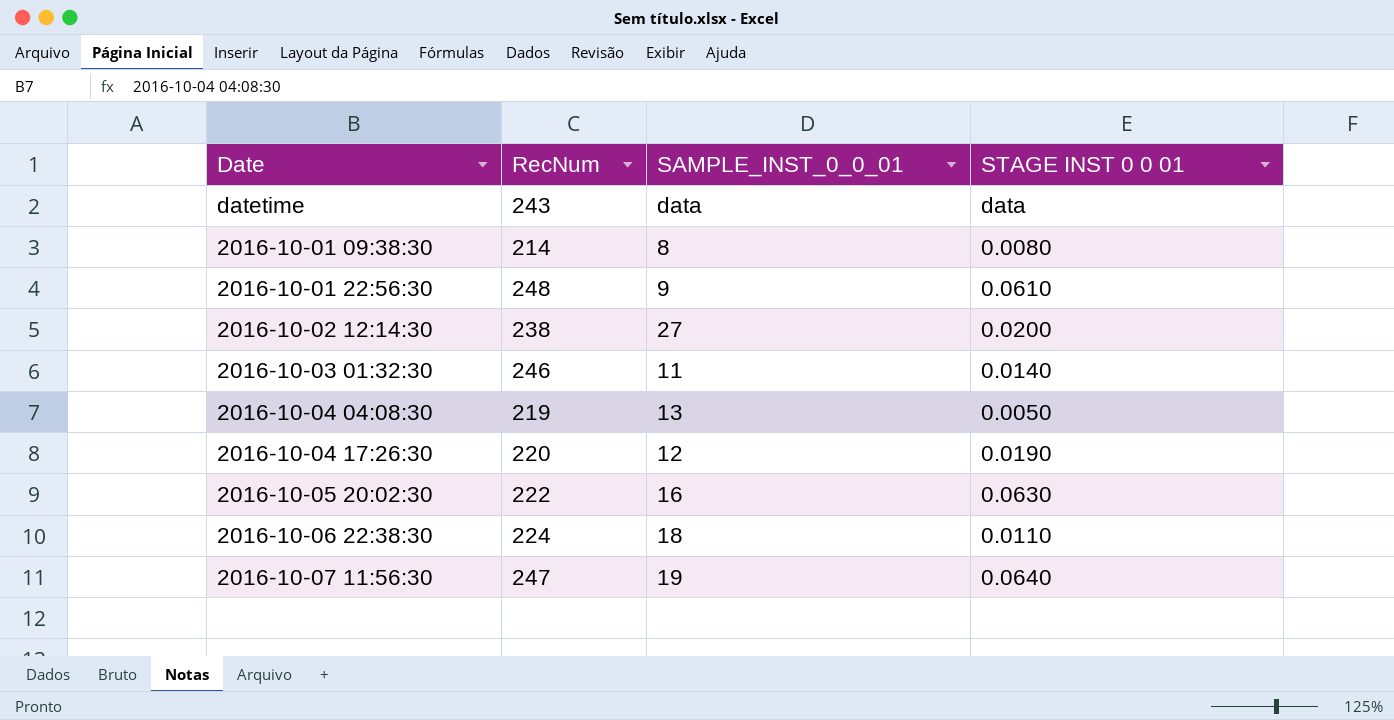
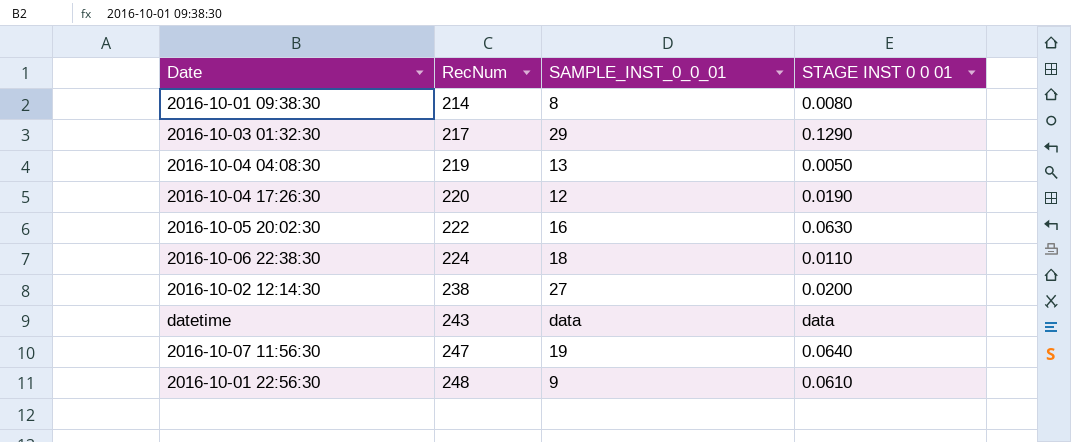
row order: none -> RecNum ascending
2016-10-03 01:32:30 | RecNum: 246 -> 217
2016-10-03 01:32:30 | SAMPLE_INST_0_0_01: 11 -> 29
2016-10-03 01:32:30 | STAGE INST 0 0 01: 0.0140 -> 0.1290

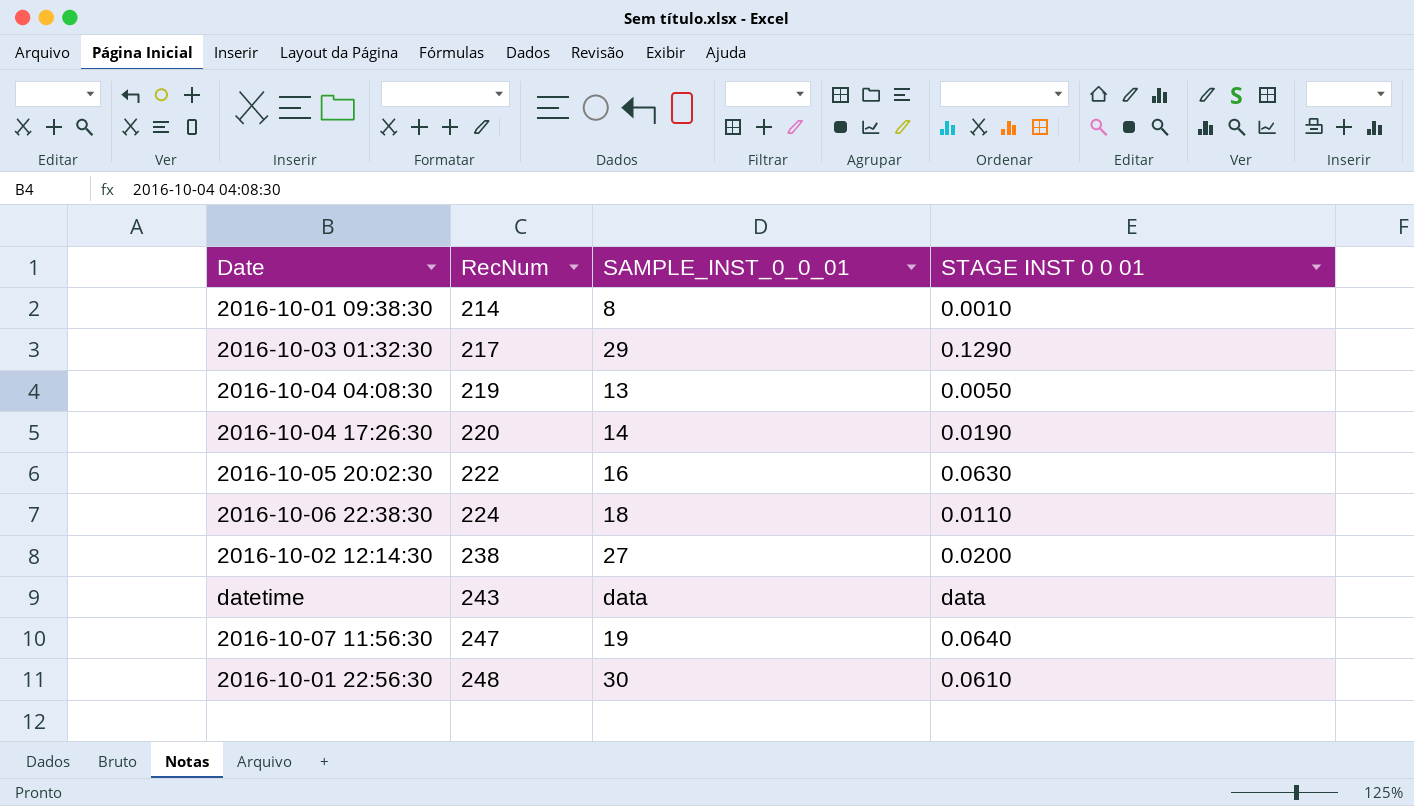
2016-10-01 09:38:30 | STAGE INST 0 0 01: 0.0080 -> 0.0010
2016-10-04 17:26:30 | SAMPLE_INST_0_0_01: 12 -> 14
2016-10-01 22:56:30 | SAMPLE_INST_0_0_01: 9 -> 30

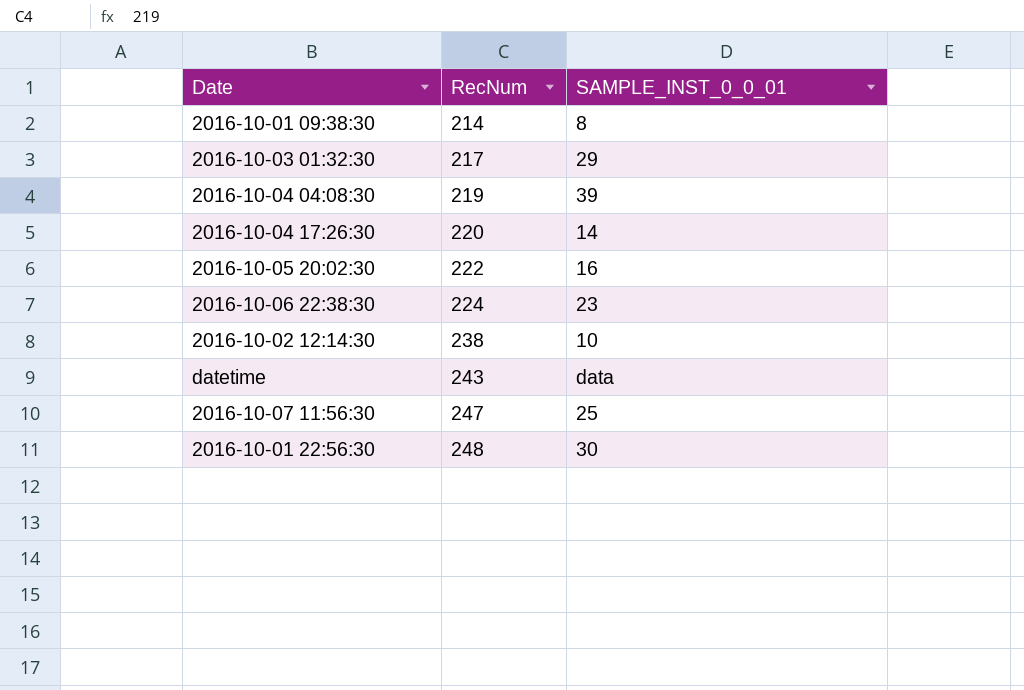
column STAGE INST 0 0 01 | position: 4 -> none
2016-10-04 04:08:30 | SAMPLE_INST_0_0_01: 13 -> 39
2016-10-06 22:38:30 | SAMPLE_INST_0_0_01: 18 -> 23
2016-10-02 12:14:30 | SAMPLE_INST_0_0_01: 27 -> 10
2016-10-07 11:56:30 | SAMPLE_INST_0_0_01: 19 -> 25

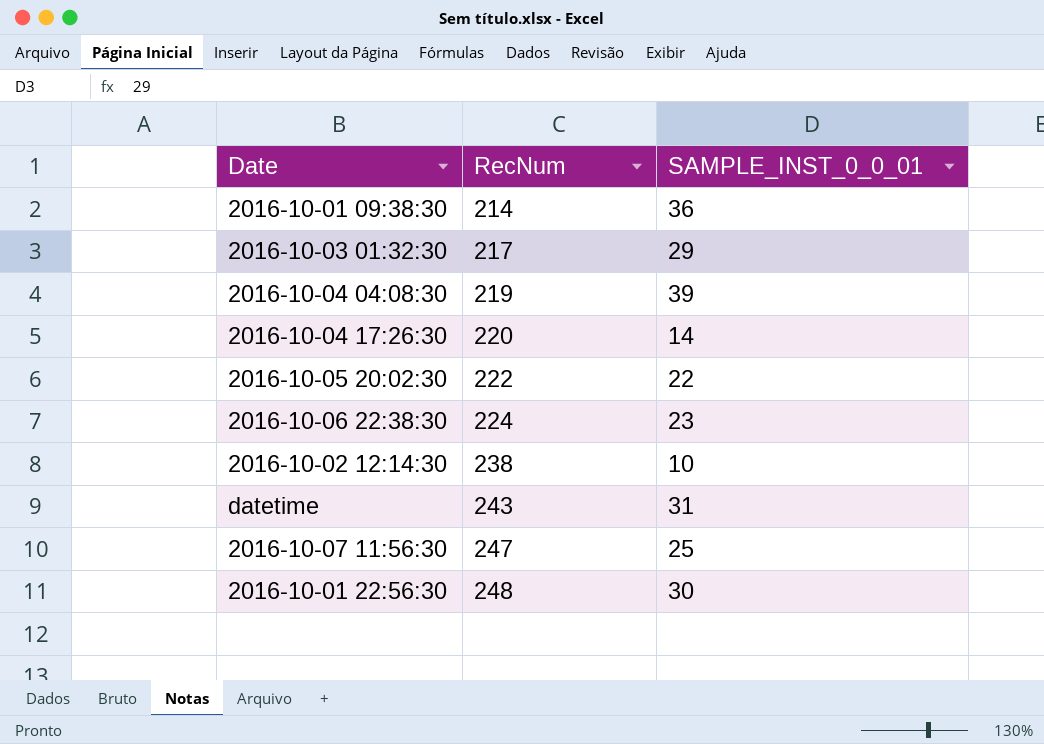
2016-10-01 09:38:30 | SAMPLE_INST_0_0_01: 8 -> 36
2016-10-05 20:02:30 | SAMPLE_INST_0_0_01: 16 -> 22
datetime | SAMPLE_INST_0_0_01: data -> 31

